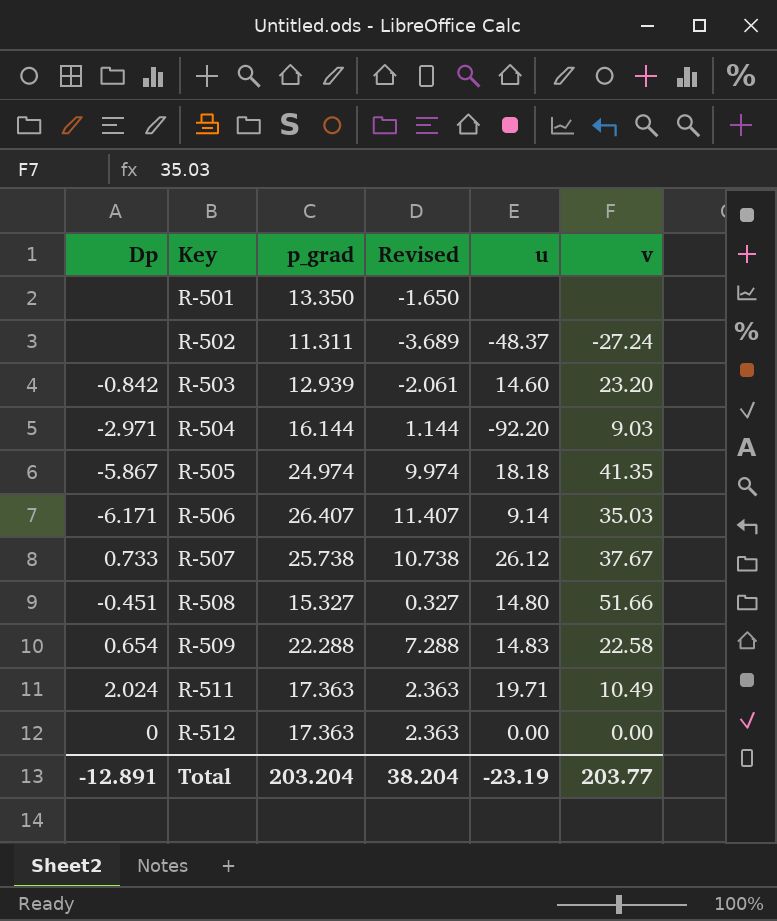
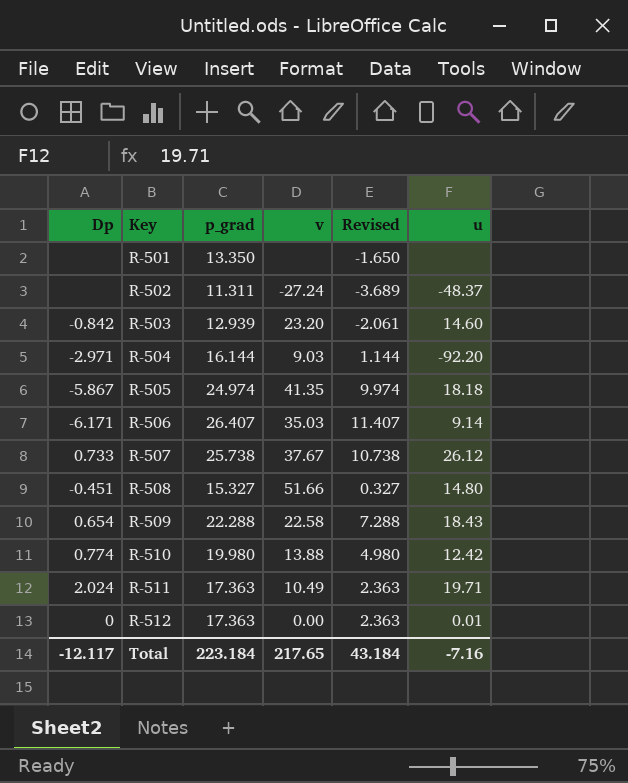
column v | position: 6 -> 4
R-509 | u: 14.83 -> 18.43
row R-510: none -> 0.774 | 19.980 | 13.88 | 4.980 | 12.42
R-512 | u: 0.00 -> 0.01
Total | Dp: -12.891 -> -12.117
Total | p_grad: 203.204 -> 223.184
Total | v: 203.77 -> 217.65
Total | Revised: 38.204 -> 43.184
Total | u: -23.19 -> -7.16

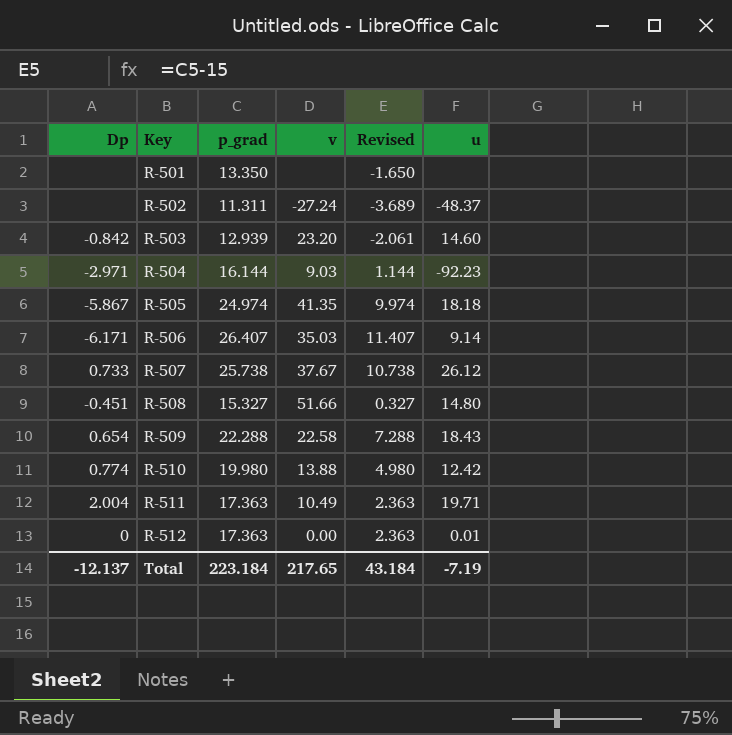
R-504 | u: -92.20 -> -92.23
R-511 | Dp: 2.024 -> 2.004
Total | Dp: -12.117 -> -12.137
Total | u: -7.16 -> -7.19

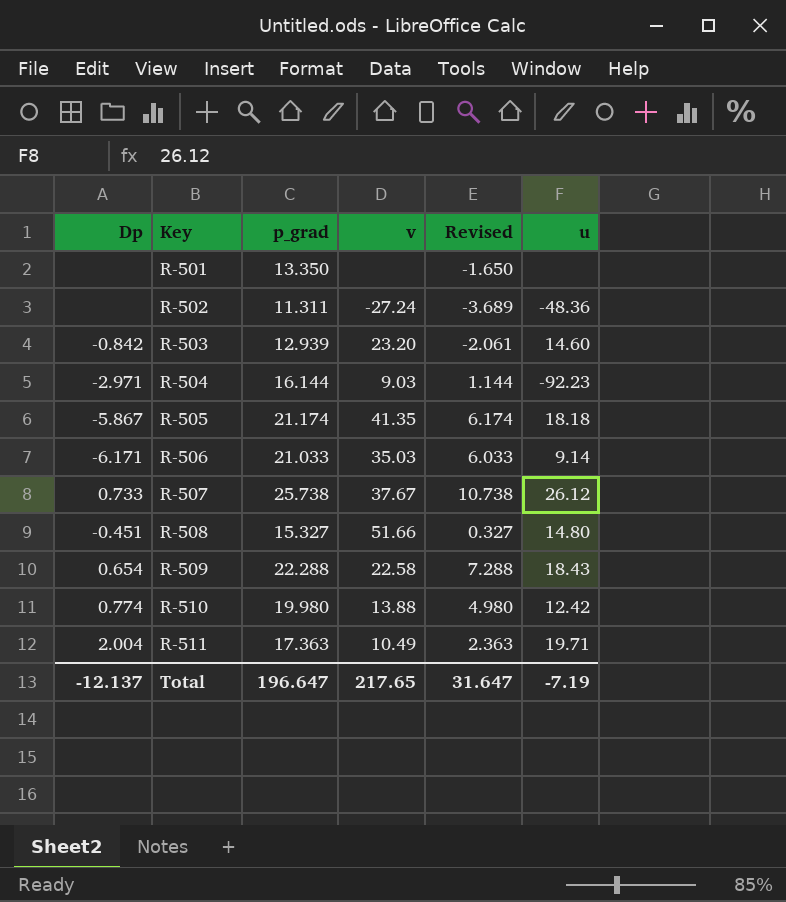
row R-512: 0 | 17.363 | 0.00 | 2.363 | 0.01 -> none
R-502 | u: -48.37 -> -48.36
R-505 | p_grad: 24.974 -> 21.174
R-505 | Revised: 9.974 -> 6.174
R-506 | p_grad: 26.407 -> 21.033
R-506 | Revised: 11.407 -> 6.033
Total | p_grad: 223.184 -> 196.647
Total | Revised: 43.184 -> 31.647

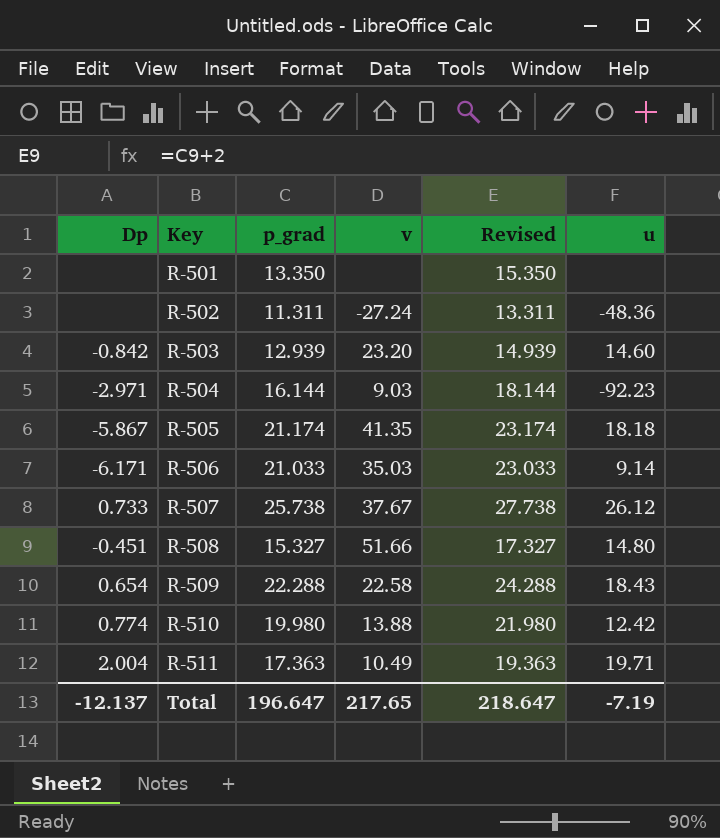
column Revised | formula: [p_grad] - 15 -> [p_grad] + 2
Total | Revised: 31.647 -> 218.647

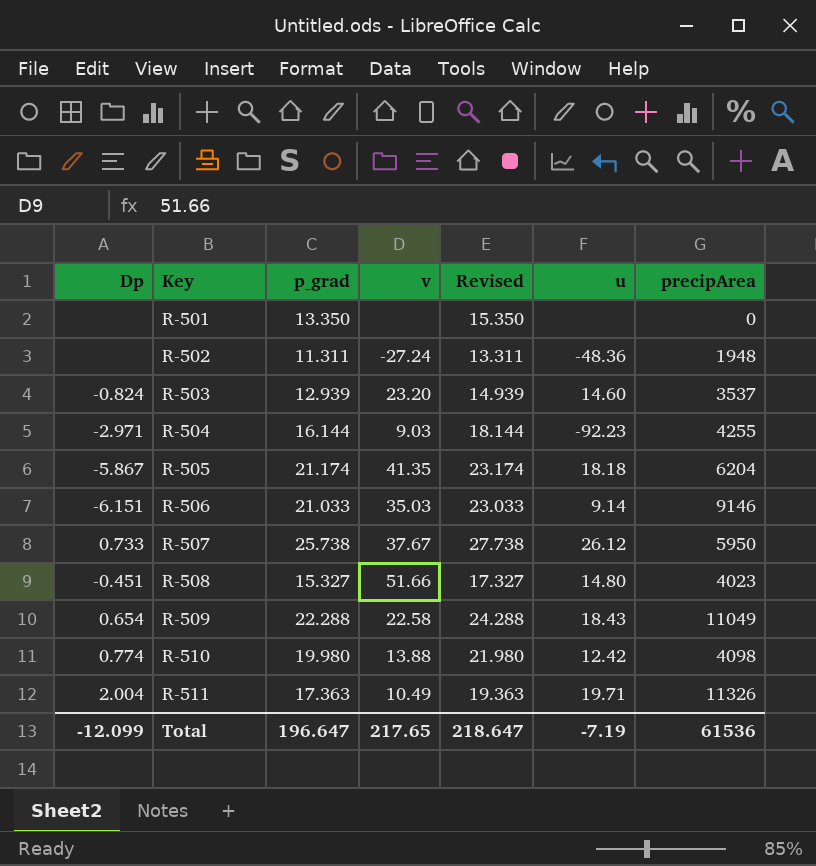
column precipArea | position: none -> 7
R-503 | Dp: -0.842 -> -0.824
R-506 | Dp: -6.171 -> -6.151
Total | Dp: -12.137 -> -12.099

